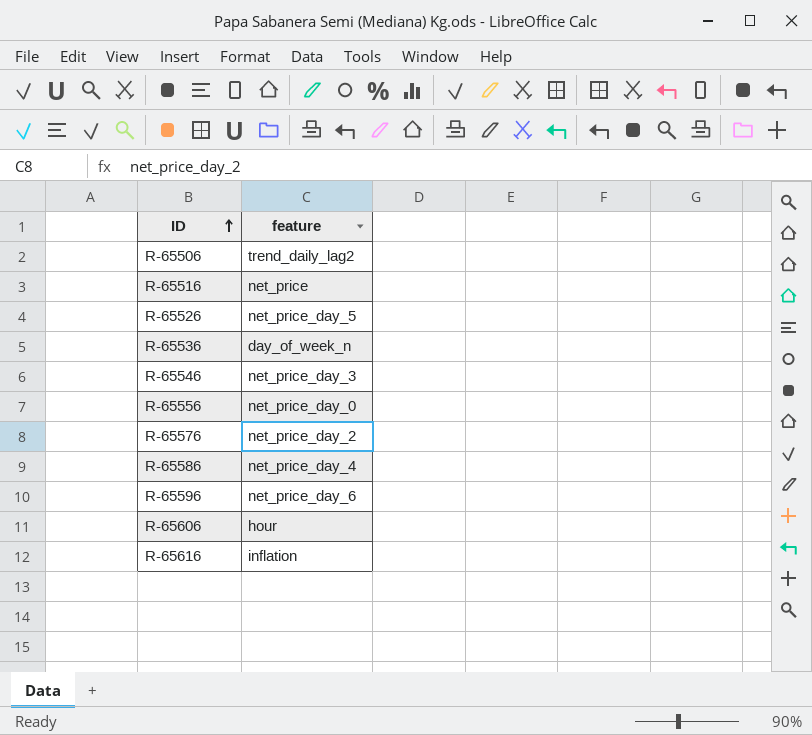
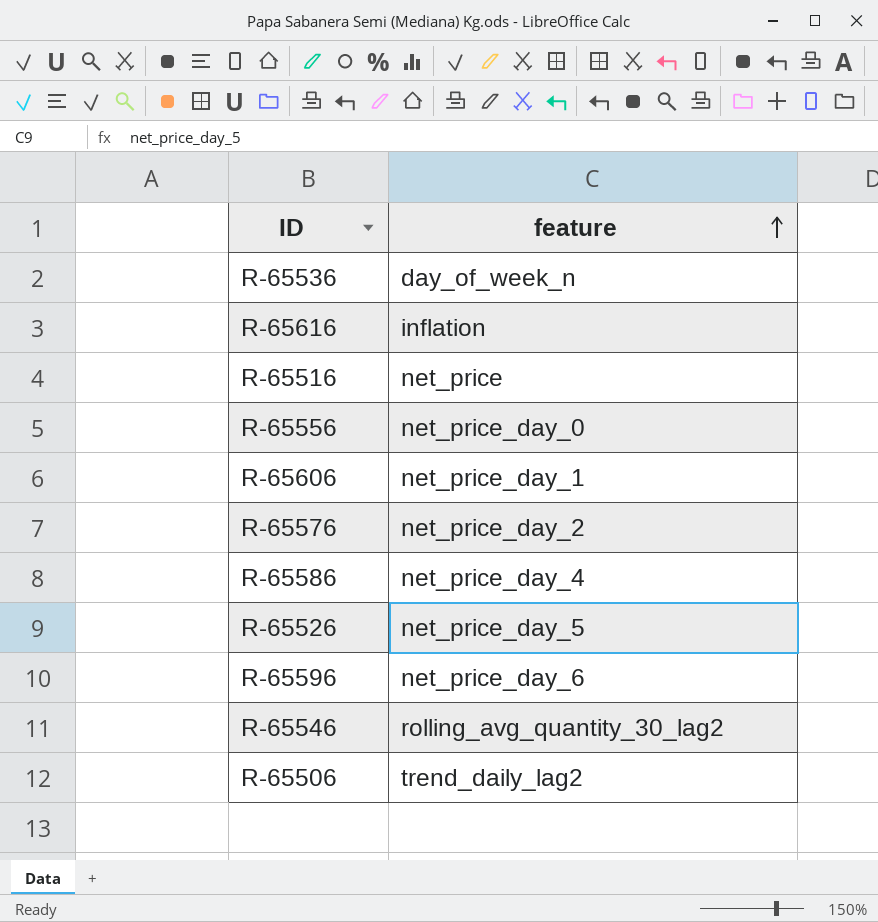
row order: ID ascending -> feature ascending
R-65606 | feature: hour -> net_price_day_1
R-65546 | feature: net_price_day_3 -> rolling_avg_quantity_30_lag2

